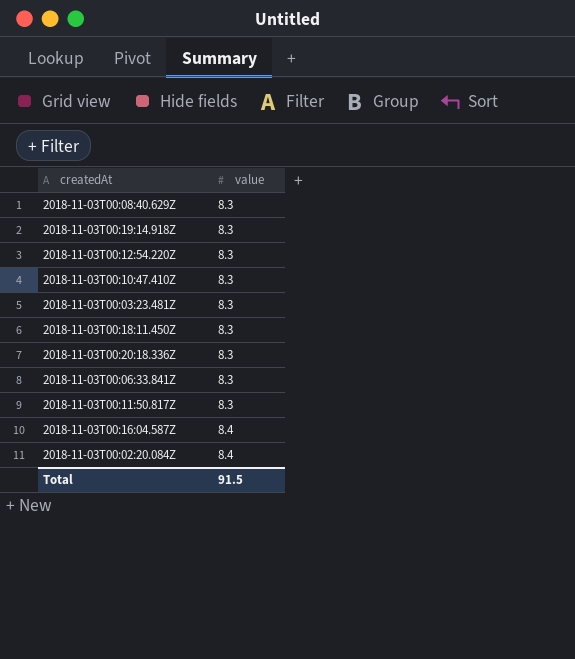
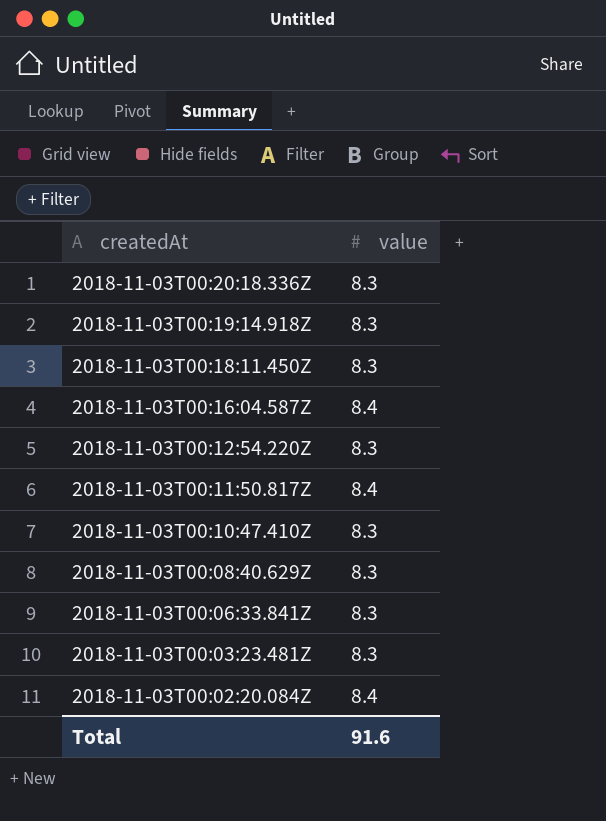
row order: value ascending -> createdAt descending
2018-11-03T00:11:50.817Z | value: 8.3 -> 8.4
Total | value: 91.5 -> 91.6

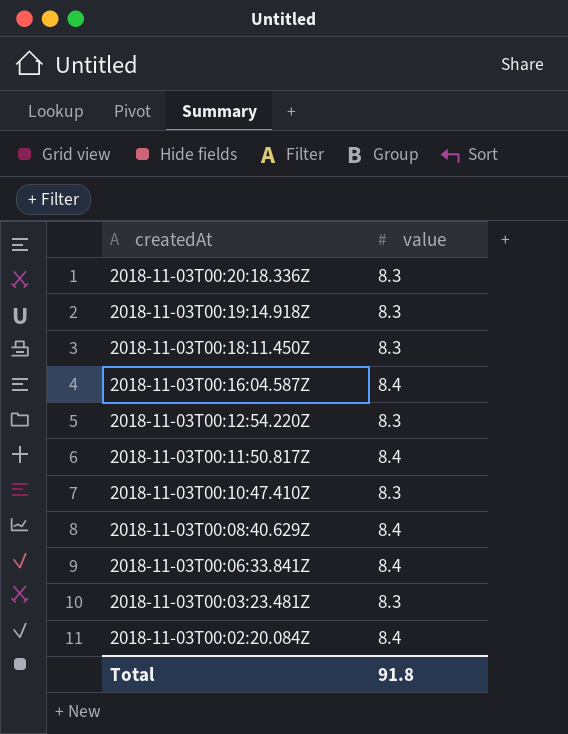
2018-11-03T00:08:40.629Z | value: 8.3 -> 8.4
2018-11-03T00:06:33.841Z | value: 8.3 -> 8.4
Total | value: 91.6 -> 91.8

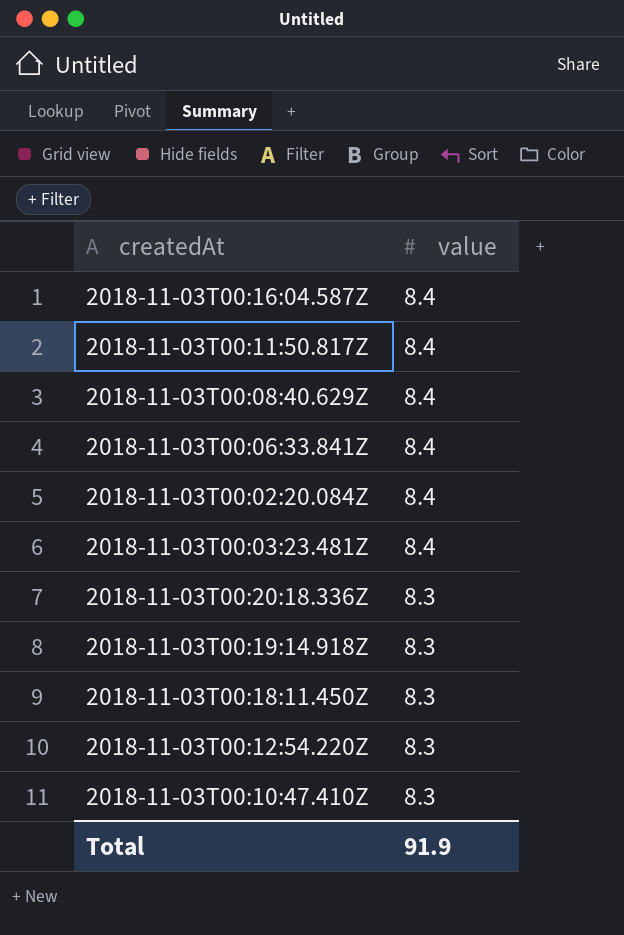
row order: createdAt descending -> value descending
2018-11-03T00:03:23.481Z | value: 8.3 -> 8.4
Total | value: 91.8 -> 91.9

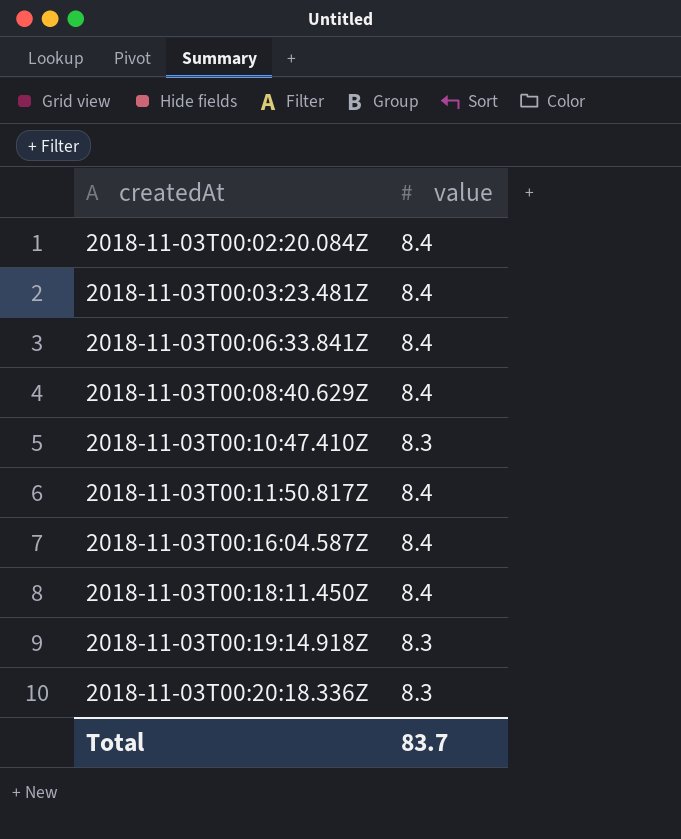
row order: value descending -> createdAt ascending
row 2018-11-03T00:12:54.220Z: 8.3 -> none
2018-11-03T00:18:11.450Z | value: 8.3 -> 8.4
Total | value: 91.9 -> 83.7

